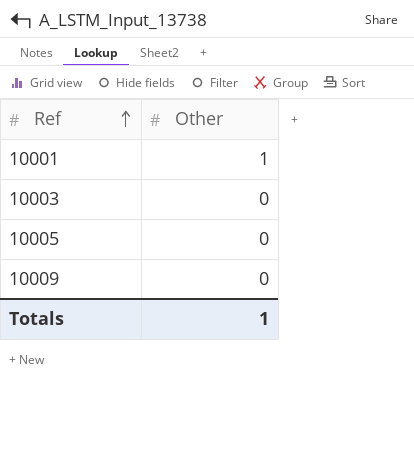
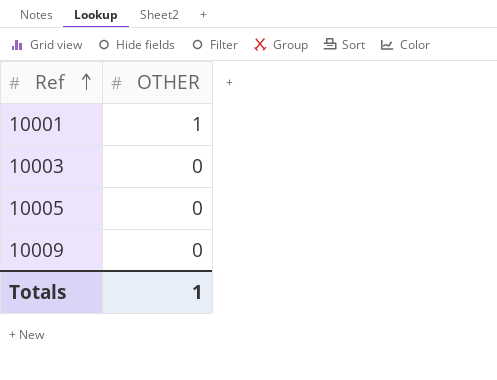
column name: Other -> OTHER

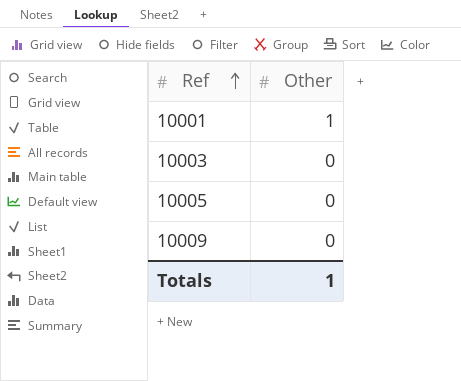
column name: OTHER -> Other

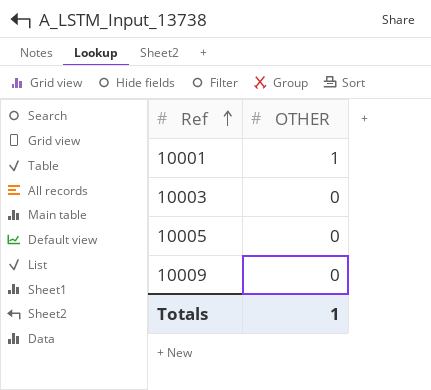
column name: Other -> OTHER

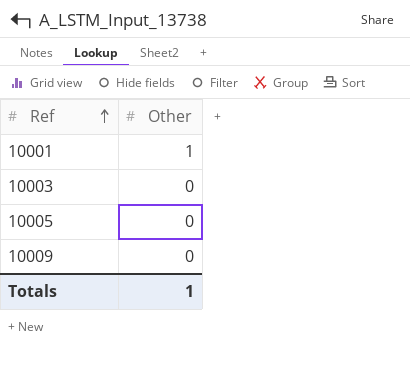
column name: OTHER -> Other

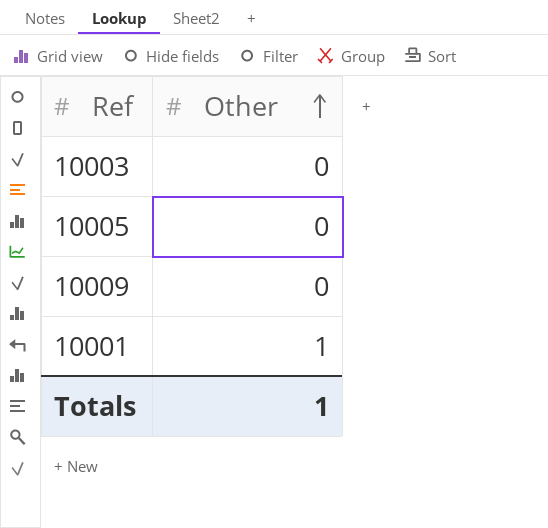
row order: Ref ascending -> Other ascending

